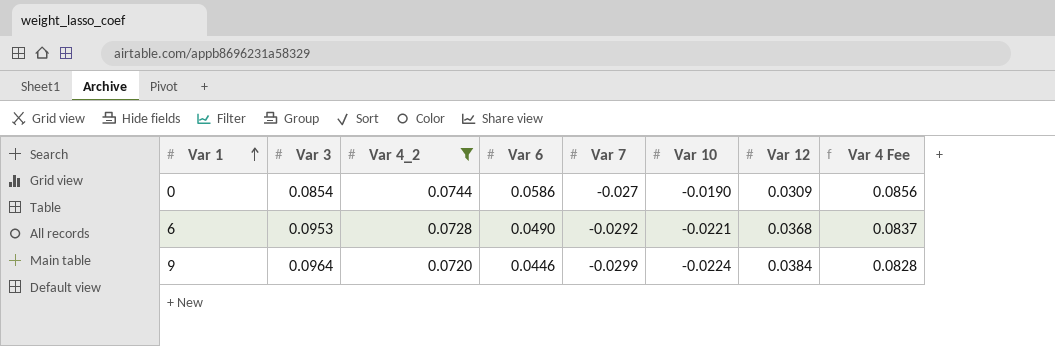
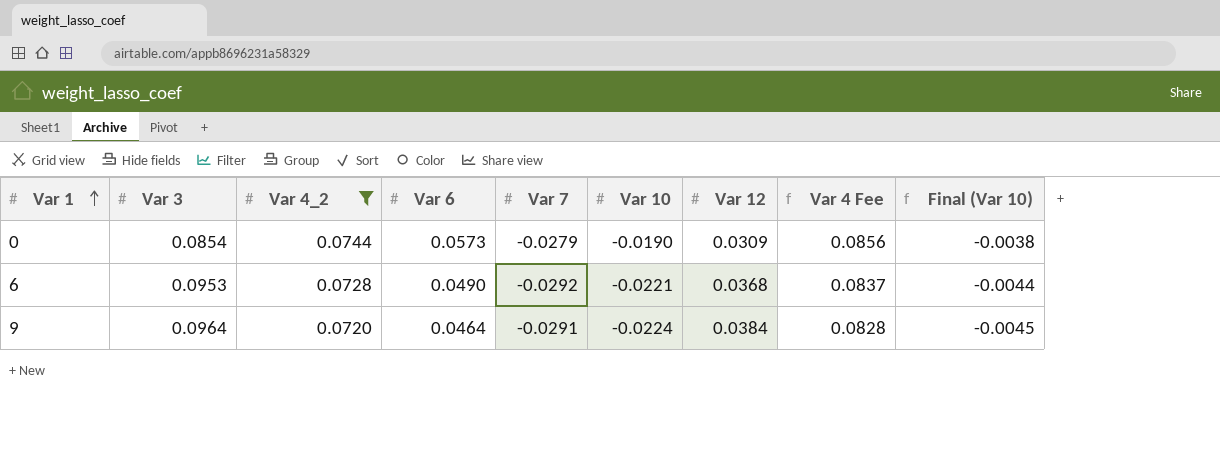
column Final (Var 10) | formula: none -> [Var 10] * 0.2
0 | Var 6: 0.0586 -> 0.0573
0 | Var 7: -0.027 -> -0.0279
9 | Var 6: 0.0446 -> 0.0464
9 | Var 7: -0.0299 -> -0.0291

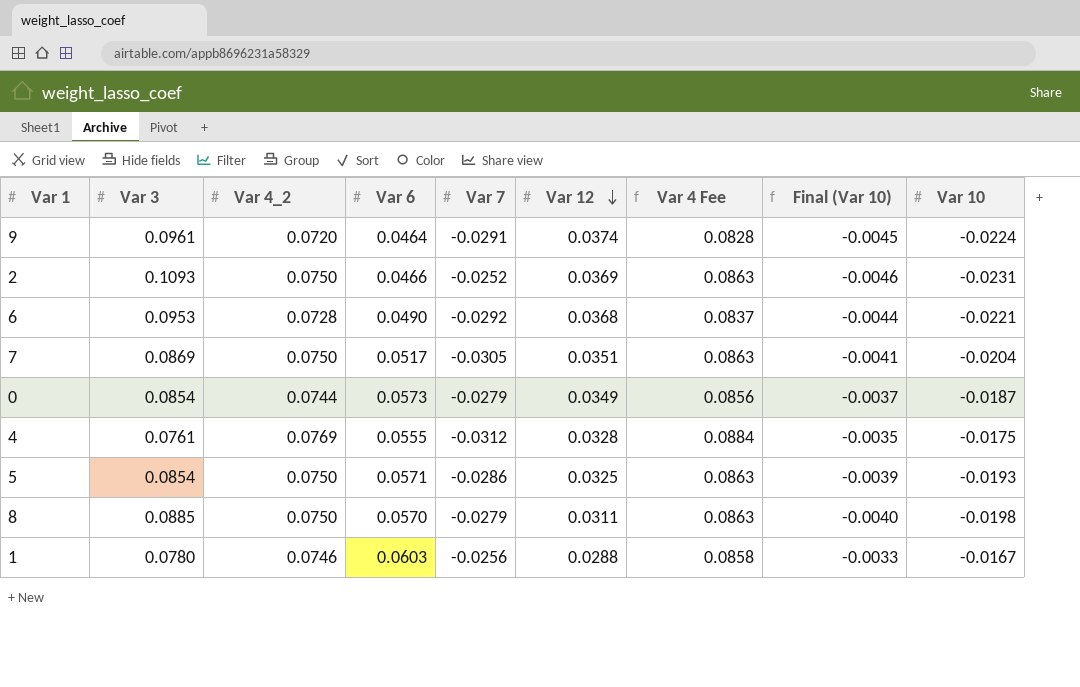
filter: Var 4_2 <= 0.0744 -> none
row order: Var 1 ascending -> Var 12 descending
column Var 10 | position: 6 -> 9
9 | Var 3: 0.0964 -> 0.0961
9 | Var 12: 0.0384 -> 0.0374
0 | Var 12: 0.0309 -> 0.0349
0 | Final (Var 10): -0.0038 -> -0.0037
0 | Var 10: -0.0190 -> -0.0187

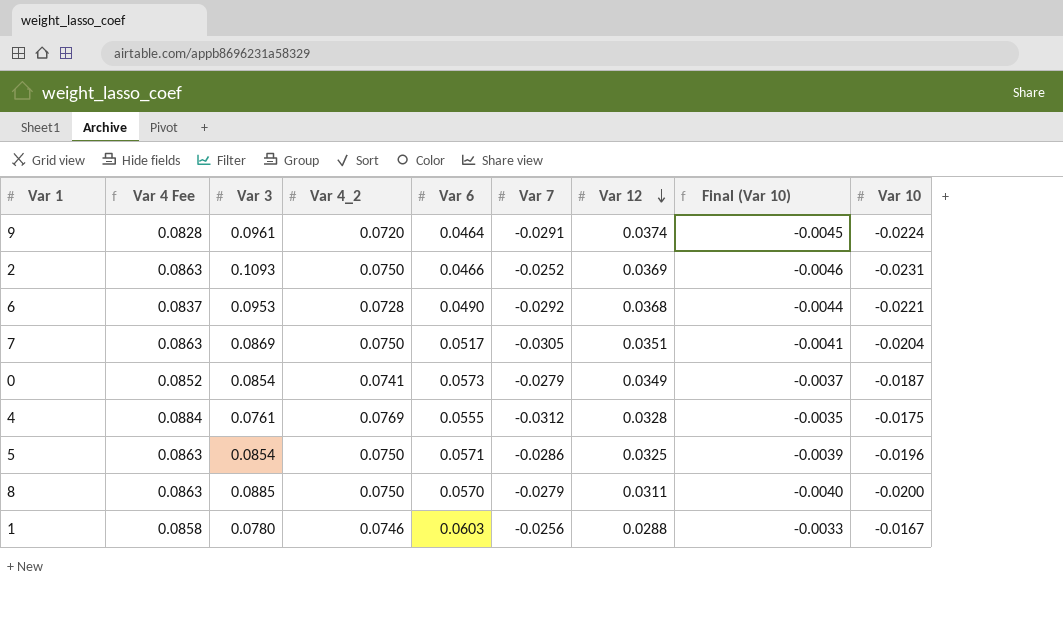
column Var 4 Fee | position: 7 -> 2
0 | Var 4 Fee: 0.0856 -> 0.0852
0 | Var 4_2: 0.0744 -> 0.0741
5 | Var 10: -0.0193 -> -0.0196
8 | Var 10: -0.0198 -> -0.0200

